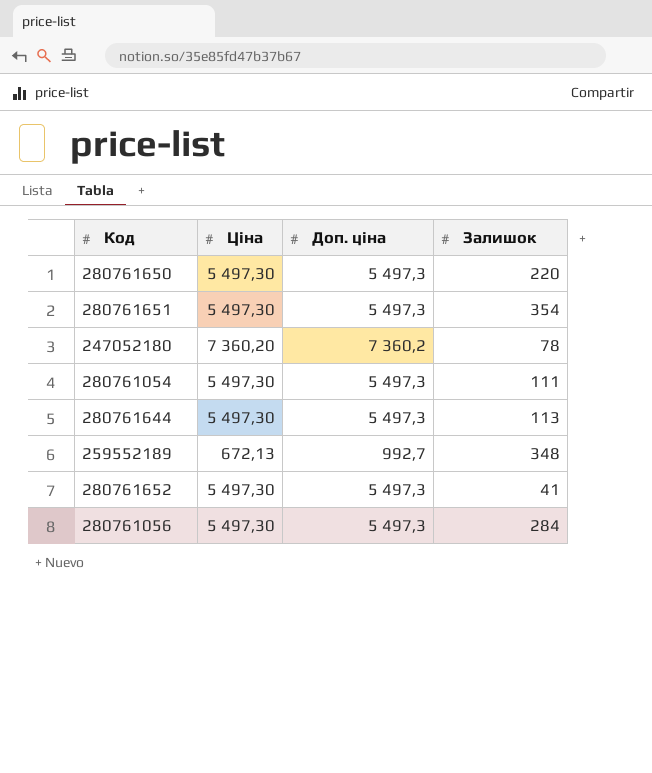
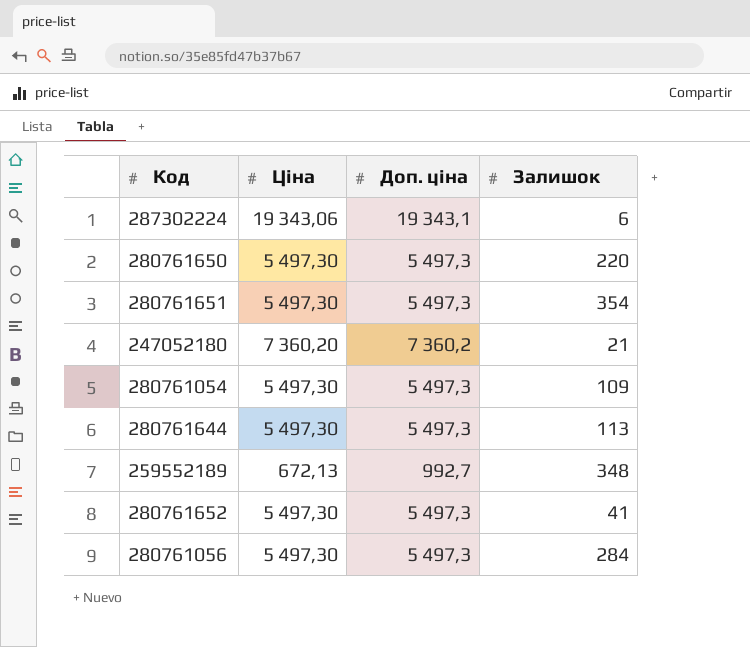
row 287302224: none -> 19 343,06 | 19 343,1 | 6
247052180 | Залишок: 78 -> 21
280761054 | Залишок: 111 -> 109

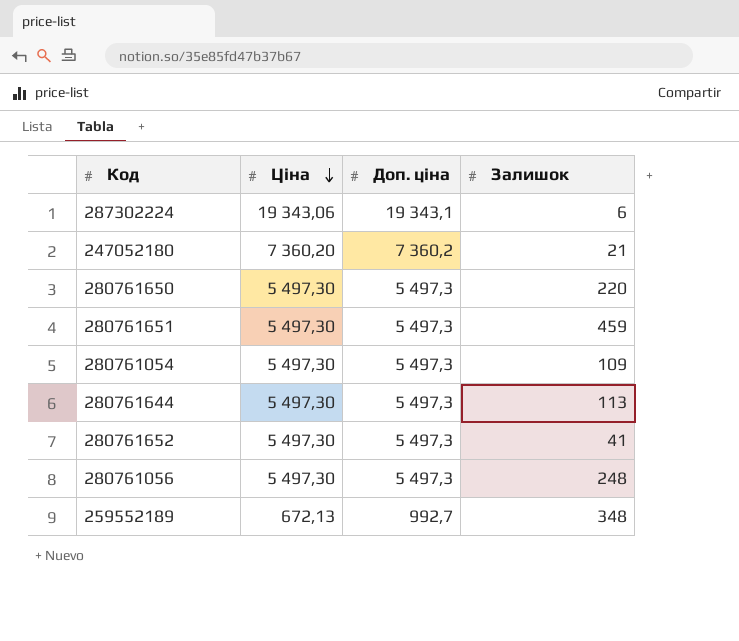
row order: none -> Ціна descending
280761651 | Залишок: 354 -> 459
280761056 | Залишок: 284 -> 248

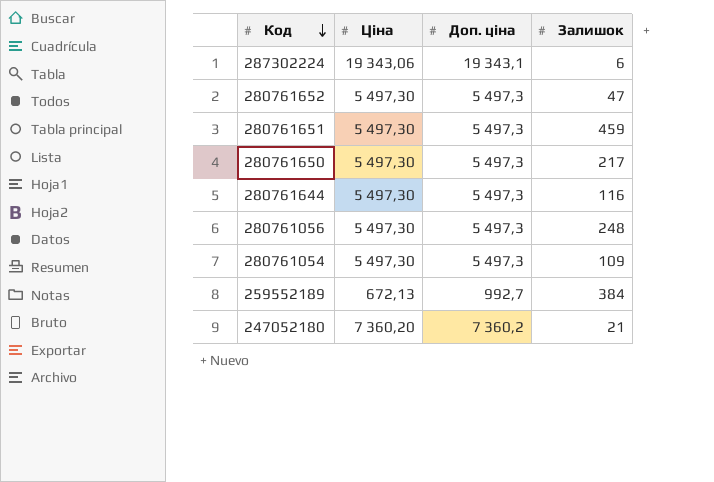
row order: Ціна descending -> Код descending
280761652 | Залишок: 41 -> 47
280761650 | Залишок: 220 -> 217
280761644 | Залишок: 113 -> 116
259552189 | Залишок: 348 -> 384

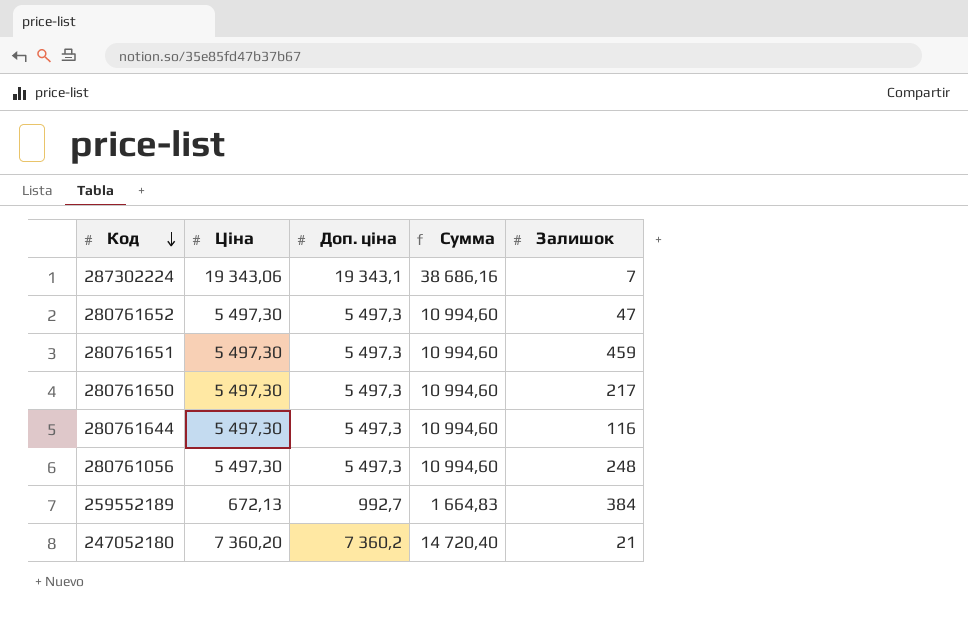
column Сумма | formula: none -> [Ціна] + [Доп. ціна]
row 280761054: 5 497,30 | 5 497,3 | 109 -> none
287302224 | Залишок: 6 -> 7

